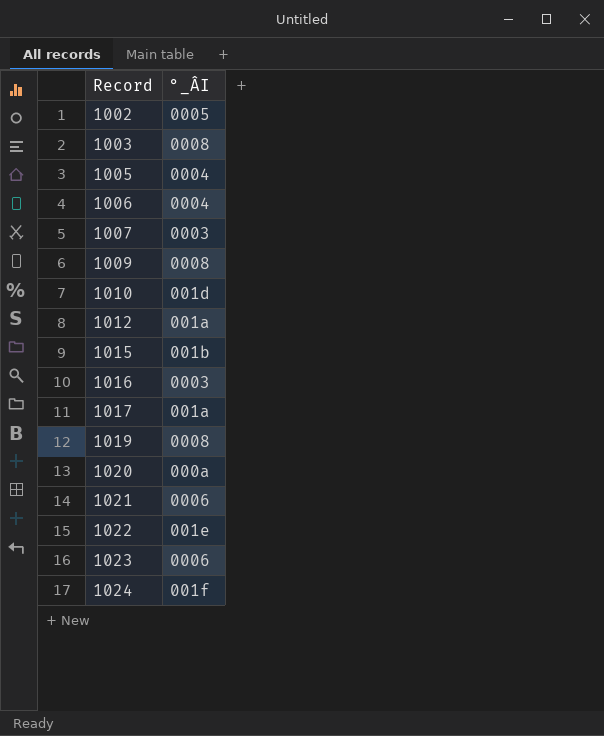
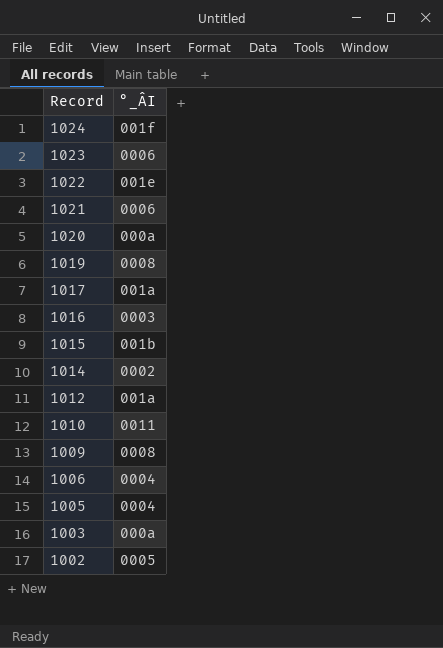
row order: Record ascending -> Record descending
row 1007: 0003 -> none
row 1014: none -> 0002
1010 | °_ÂI: 001d -> 0011
1003 | °_ÂI: 0008 -> 000a

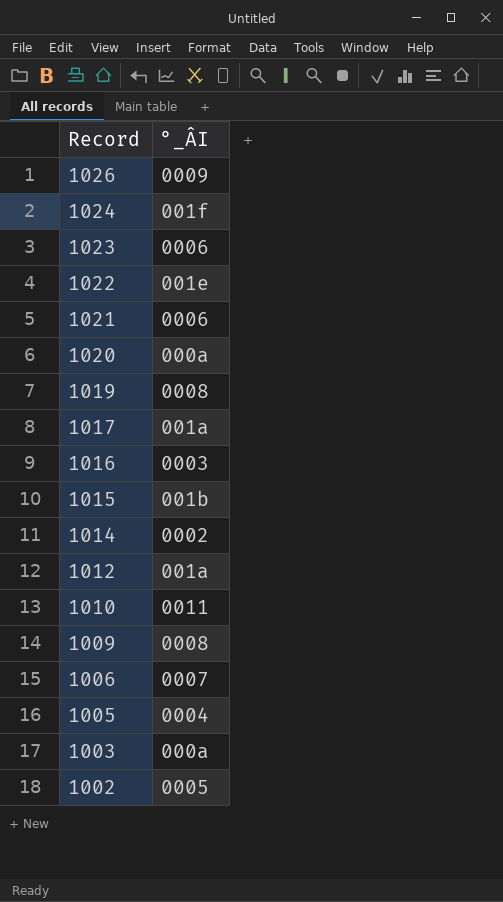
row 1026: none -> 0009
1006 | °_ÂI: 0004 -> 0007

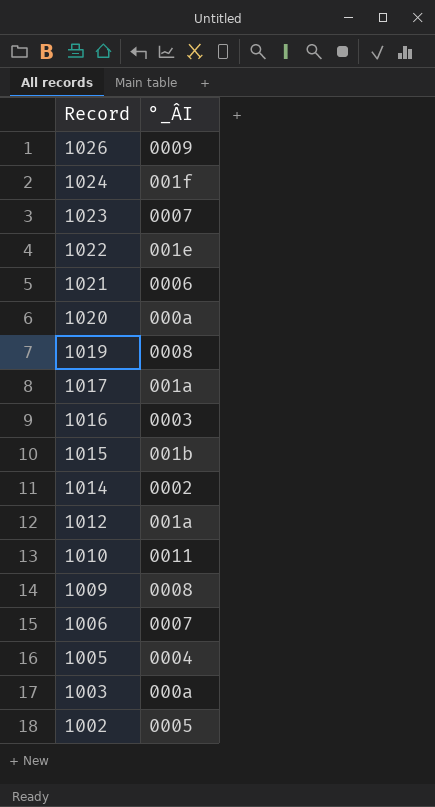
1023 | °_ÂI: 0006 -> 0007

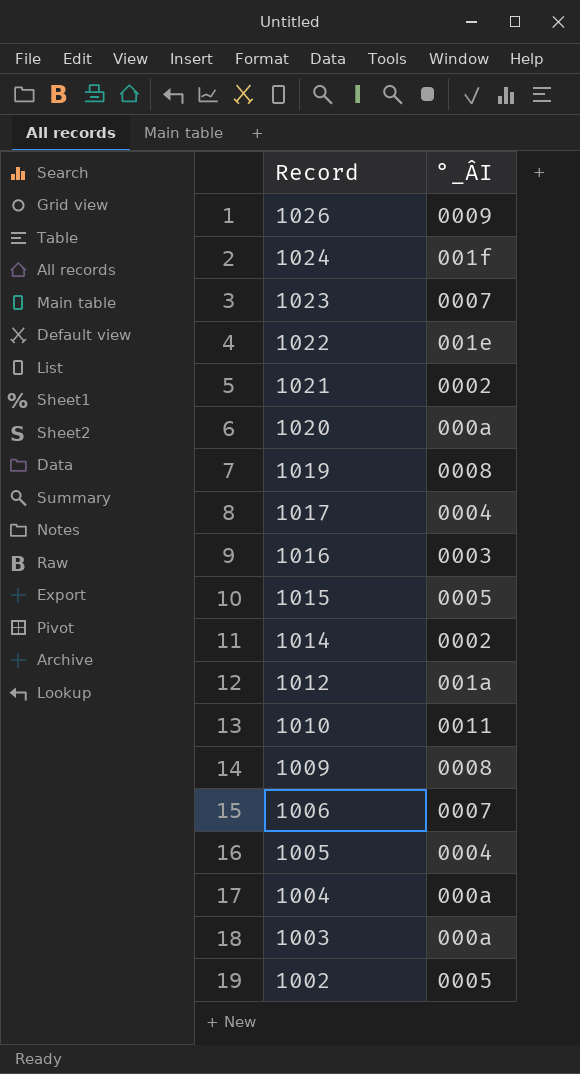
1021 | °_ÂI: 0006 -> 0002
1017 | °_ÂI: 001a -> 0004
1015 | °_ÂI: 001b -> 0005
row 1004: none -> 000a

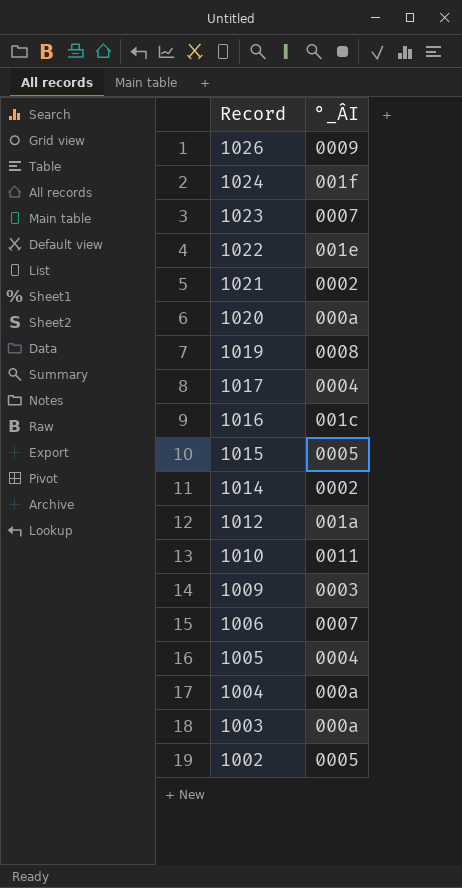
1016 | °_ÂI: 0003 -> 001c
1009 | °_ÂI: 0008 -> 0003

